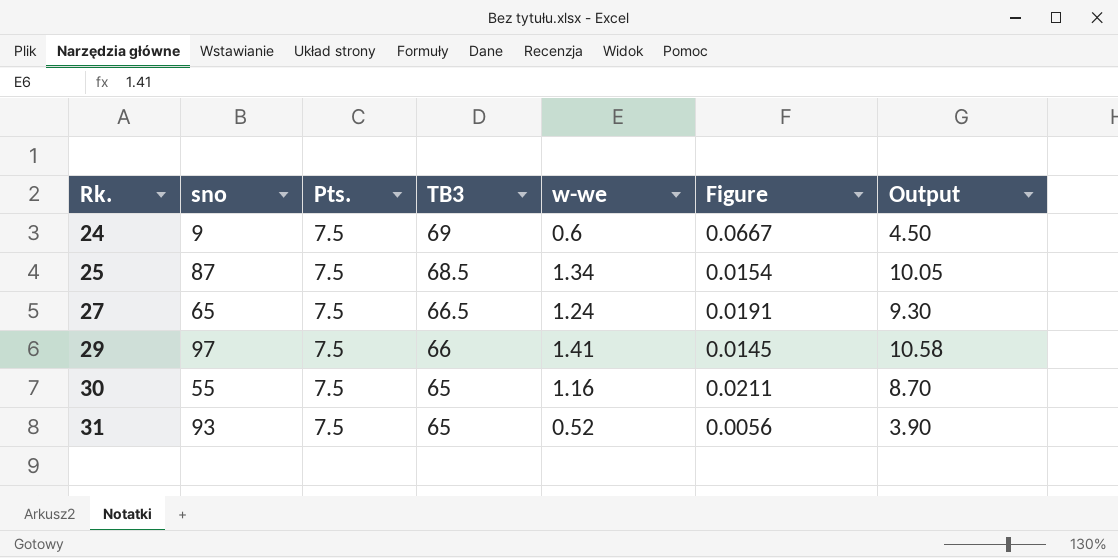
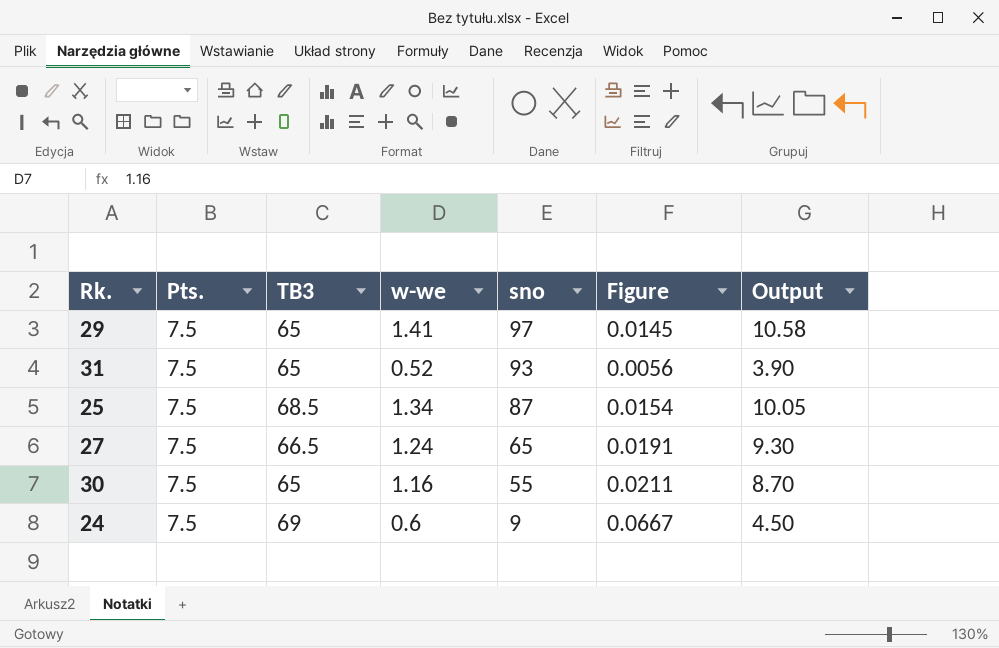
row order: Rk. ascending -> sno descending
column sno | position: 2 -> 5
29 | TB3: 66 -> 65

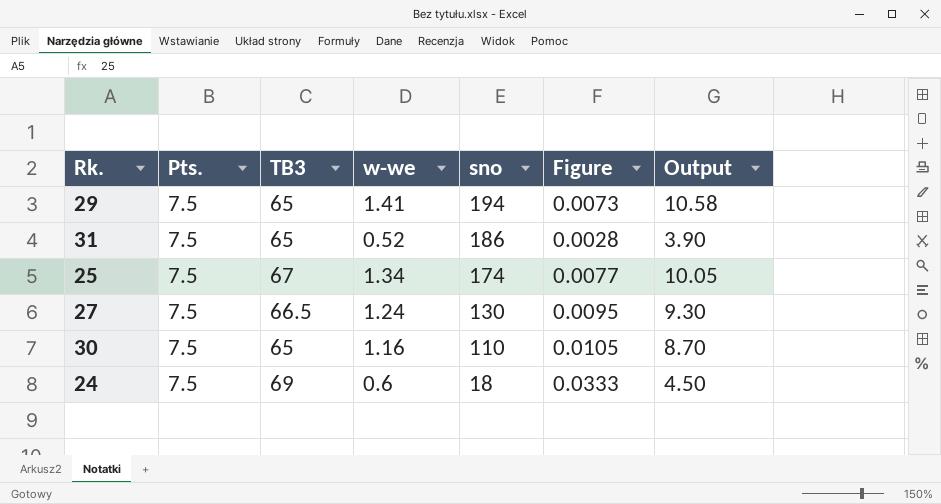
29 | sno: 97 -> 194
29 | Figure: 0.0145 -> 0.0073
31 | sno: 93 -> 186
31 | Figure: 0.0056 -> 0.0028
25 | TB3: 68.5 -> 67
25 | sno: 87 -> 174
25 | Figure: 0.0154 -> 0.0077
27 | sno: 65 -> 130
27 | Figure: 0.0191 -> 0.0095
30 | sno: 55 -> 110
30 | Figure: 0.0211 -> 0.0105
24 | sno: 9 -> 18
24 | Figure: 0.0667 -> 0.0333

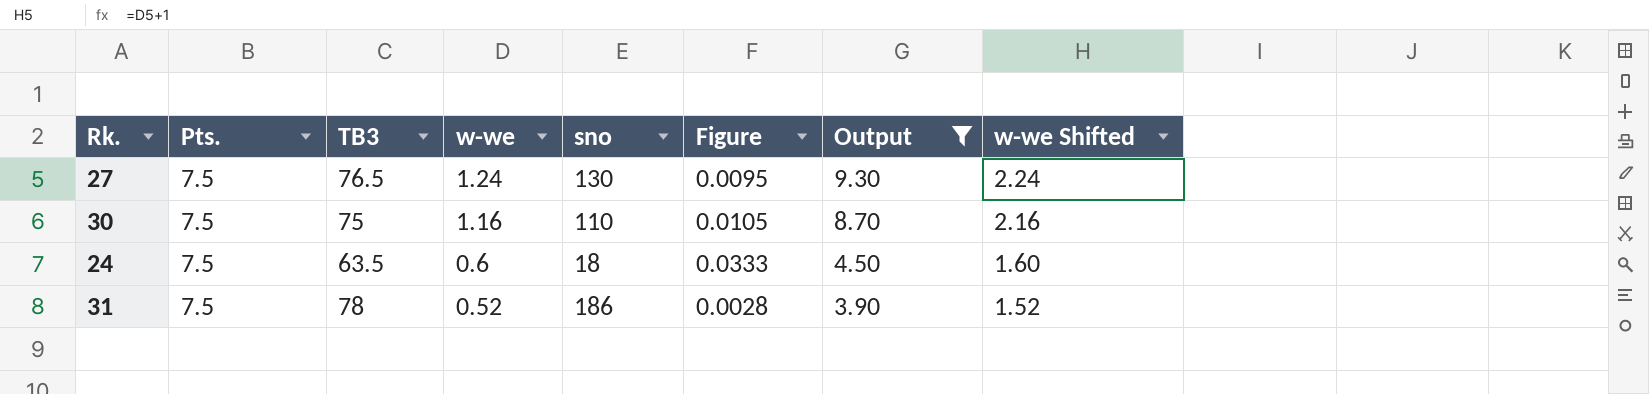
filter: none -> Output <= 9.30
row order: sno descending -> w-we descending
column w-we Shifted | formula: none -> [w-we] + 1
27 | TB3: 66.5 -> 76.5
30 | TB3: 65 -> 75
24 | TB3: 69 -> 63.5
31 | TB3: 65 -> 78

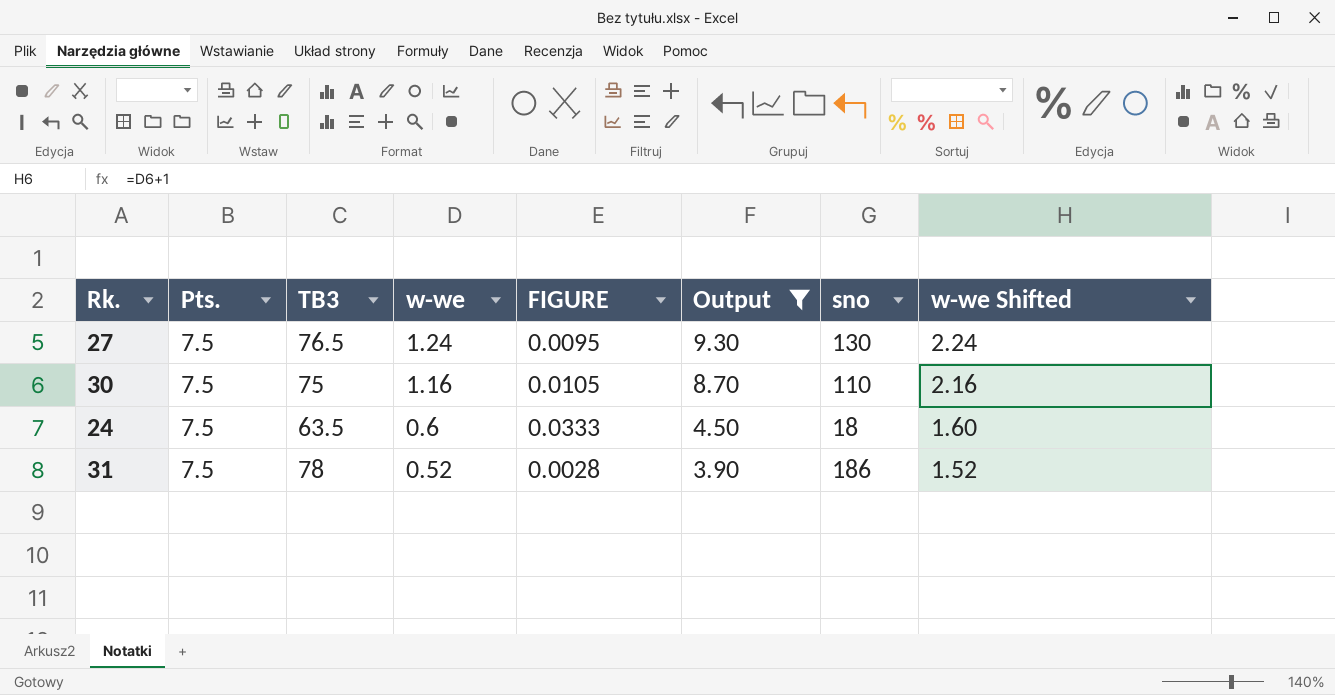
column name: Figure -> FIGURE
column sno | position: 5 -> 7

